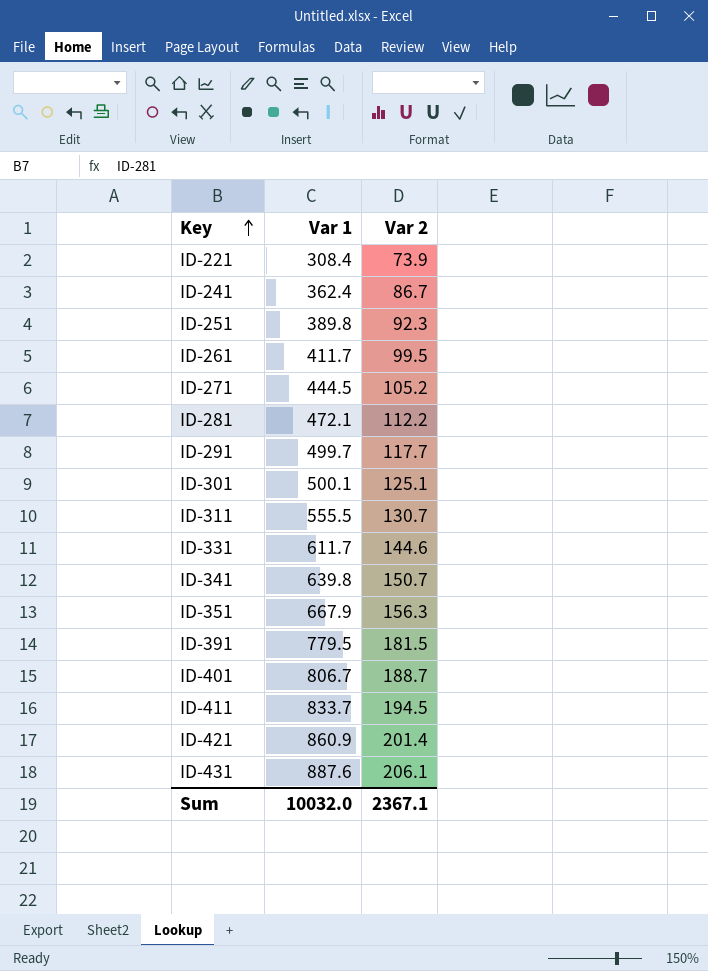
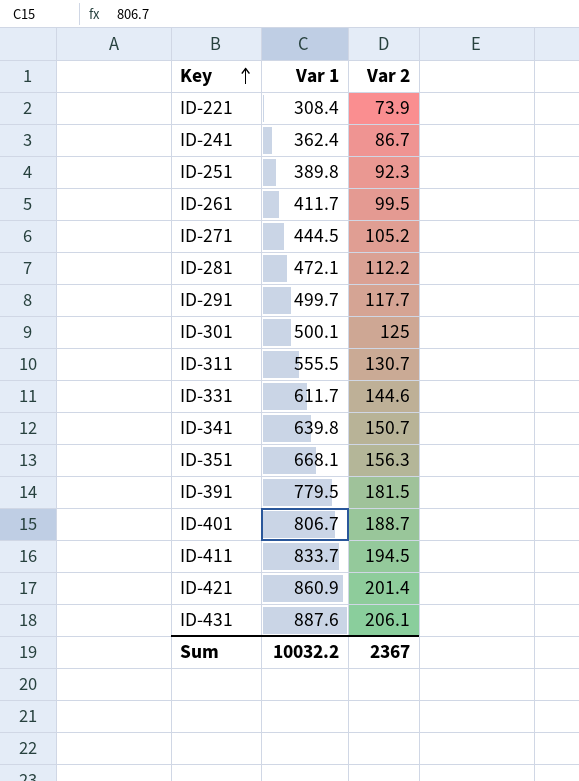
ID-301 | Var 2: 125.1 -> 125
ID-351 | Var 1: 667.9 -> 668.1
Sum | Var 1: 10032.0 -> 10032.2
Sum | Var 2: 2367.1 -> 2367

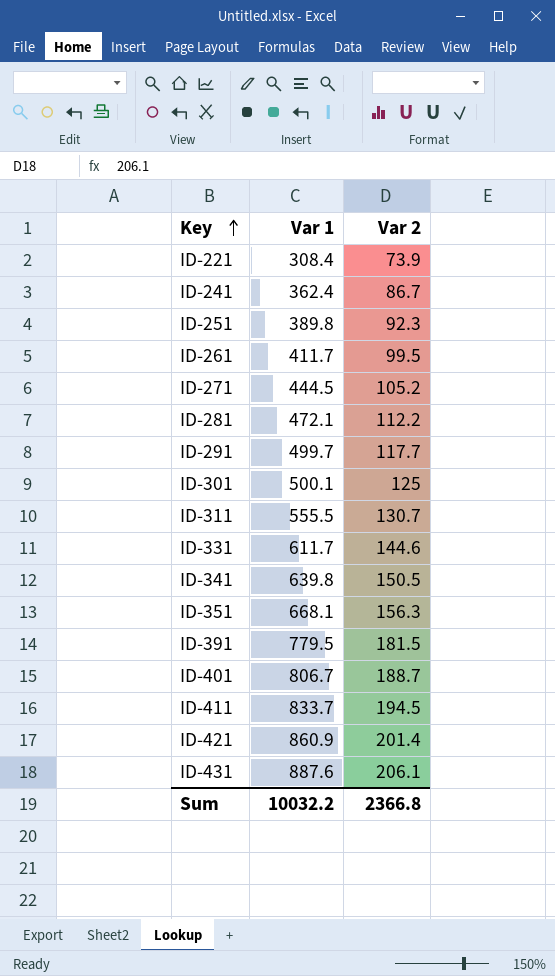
ID-341 | Var 2: 150.7 -> 150.5
Sum | Var 2: 2367 -> 2366.8

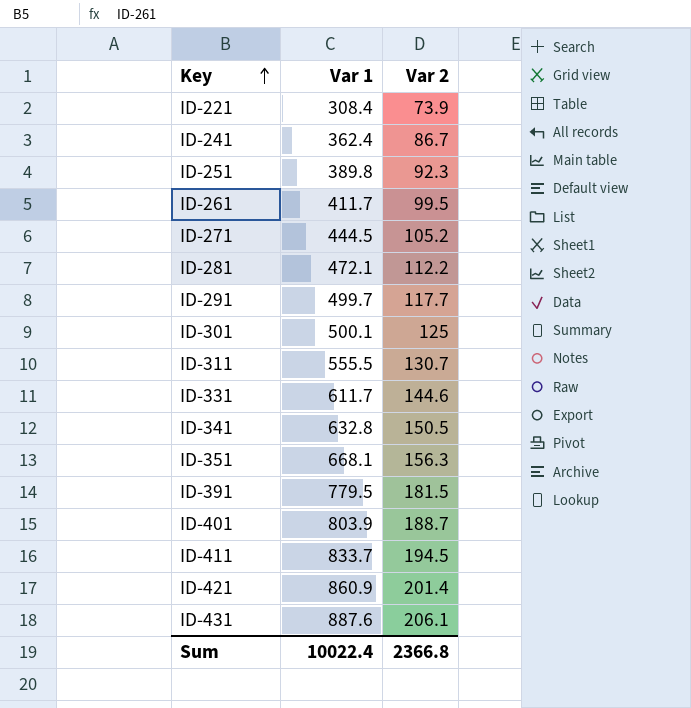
ID-341 | Var 1: 639.8 -> 632.8
ID-401 | Var 1: 806.7 -> 803.9
Sum | Var 1: 10032.2 -> 10022.4

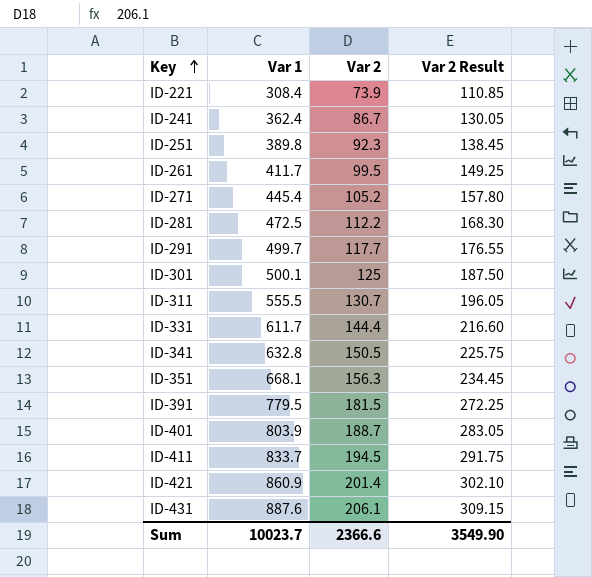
column Var 2 Result | formula: none -> [Var 2] * 1.5
ID-271 | Var 1: 444.5 -> 445.4
ID-281 | Var 1: 472.1 -> 472.5
ID-331 | Var 2: 144.6 -> 144.4
Sum | Var 1: 10022.4 -> 10023.7
Sum | Var 2: 2366.8 -> 2366.6

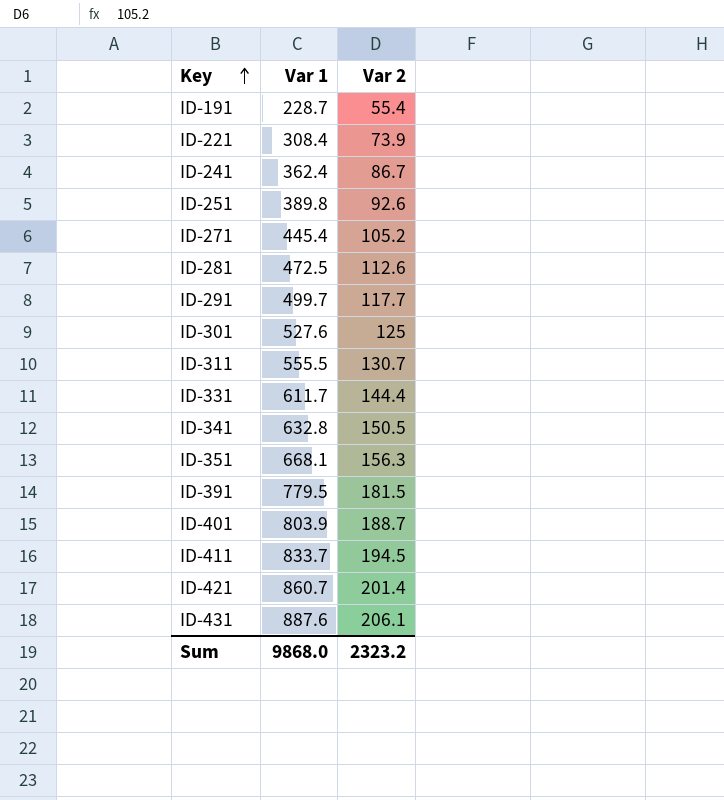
column Var 2 Result | formula: [Var 2] * 1.5 -> none
row ID-261: 411.7 | 99.5 | 149.25 -> none
row ID-191: none -> 228.7 | 55.4
ID-251 | Var 2: 92.3 -> 92.6
ID-281 | Var 2: 112.2 -> 112.6
ID-301 | Var 1: 500.1 -> 527.6
ID-421 | Var 1: 860.9 -> 860.7
Sum | Var 1: 10023.7 -> 9868.0
Sum | Var 2: 2366.6 -> 2323.2

